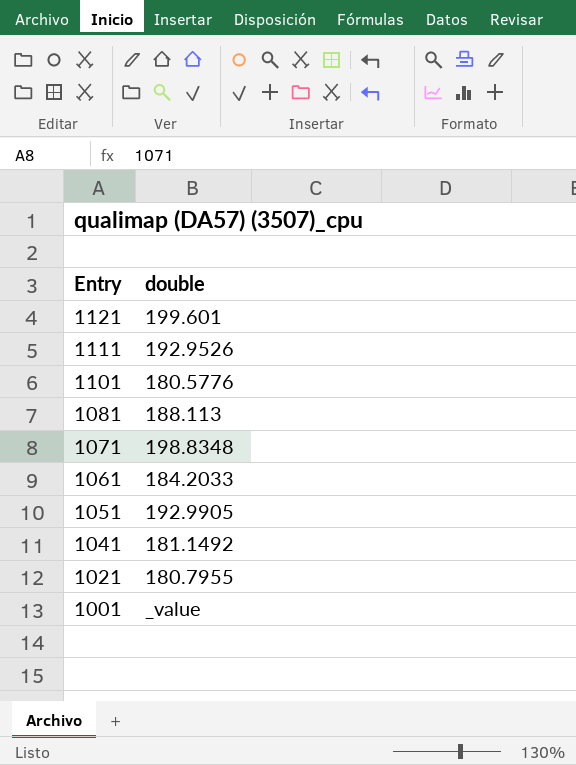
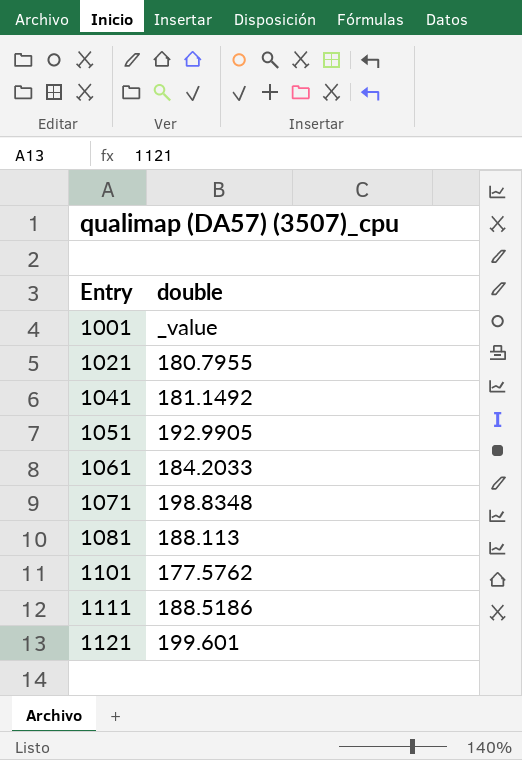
row order: Entry descending -> Entry ascending
1101 | double: 180.5776 -> 177.5762
1111 | double: 192.9526 -> 188.5186

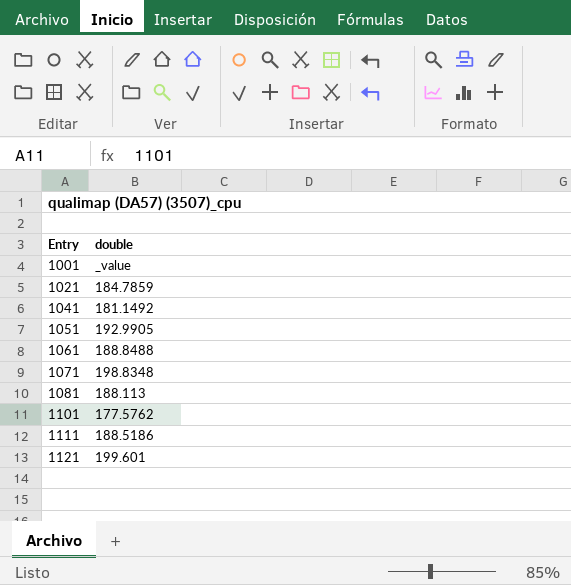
1021 | double: 180.7955 -> 184.7859
1061 | double: 184.2033 -> 188.8488

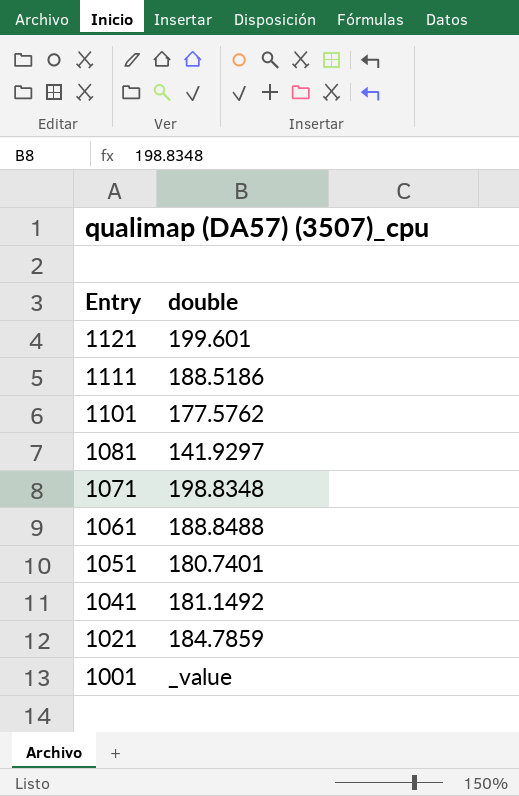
row order: Entry ascending -> Entry descending
1081 | double: 188.113 -> 141.9297
1051 | double: 192.9905 -> 180.7401

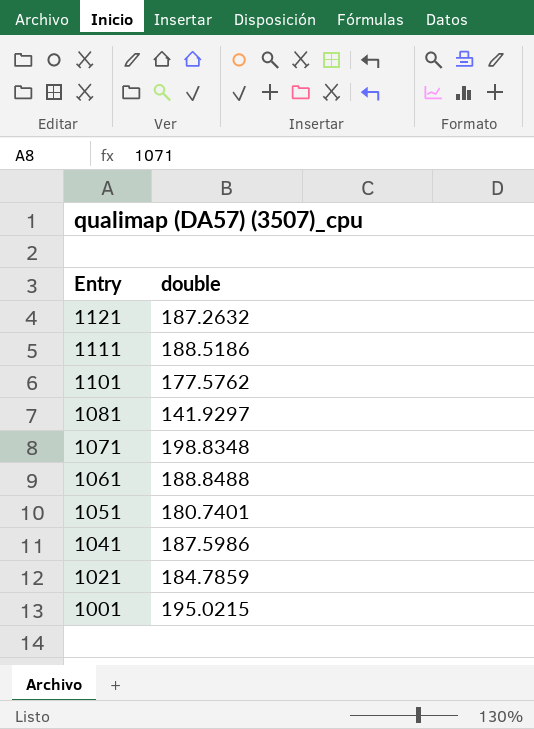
1121 | double: 199.601 -> 187.2632
1041 | double: 181.1492 -> 187.5986
1001 | double: _value -> 195.0215

